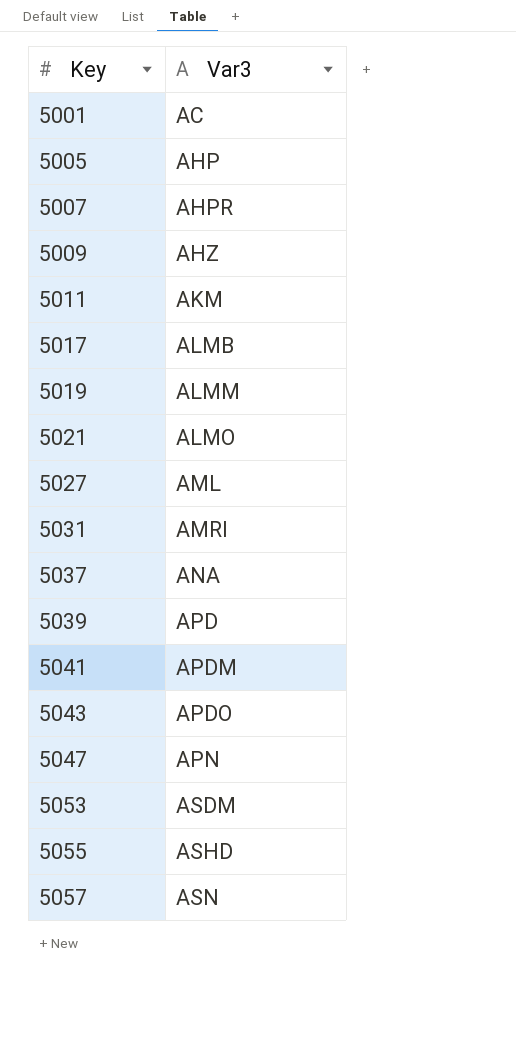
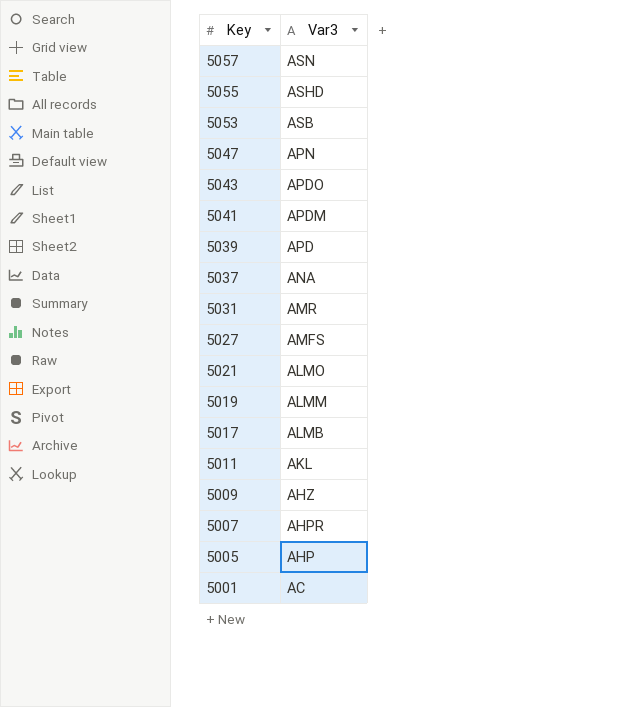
row order: Key ascending -> Key descending
5053 | Var3: ASDM -> ASB
5031 | Var3: AMRI -> AMR
5027 | Var3: AML -> AMFS
5011 | Var3: AKM -> AKL

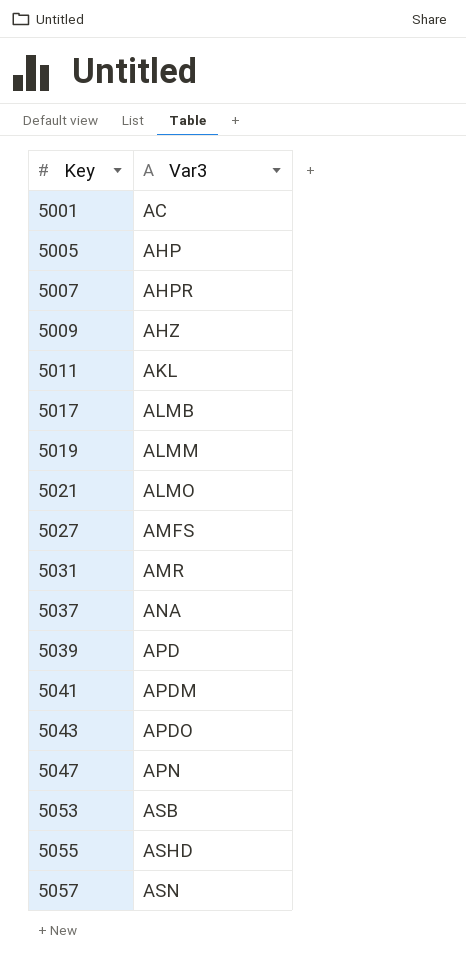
row order: Key descending -> Key ascending

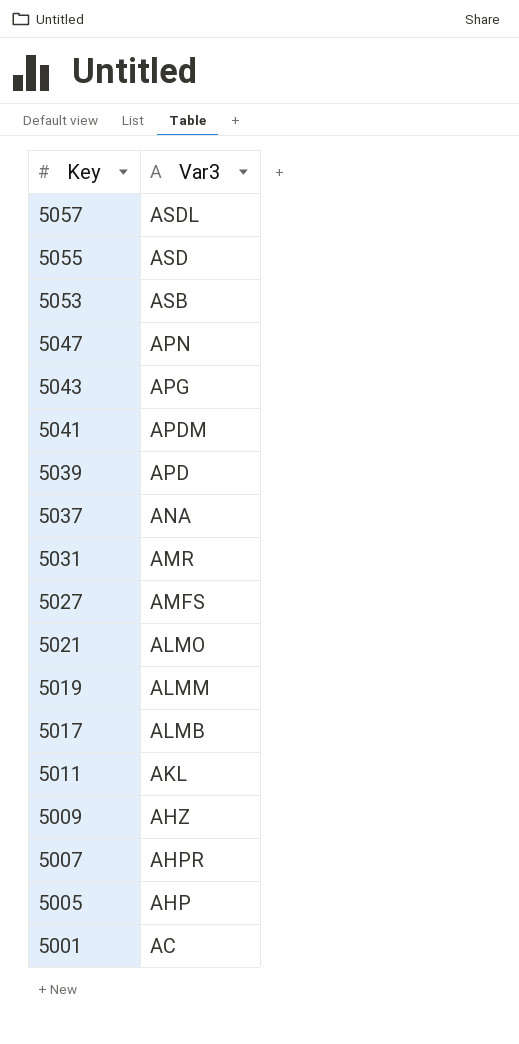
row order: Key ascending -> Key descending
5057 | Var3: ASN -> ASDL
5055 | Var3: ASHD -> ASD
5043 | Var3: APDO -> APG

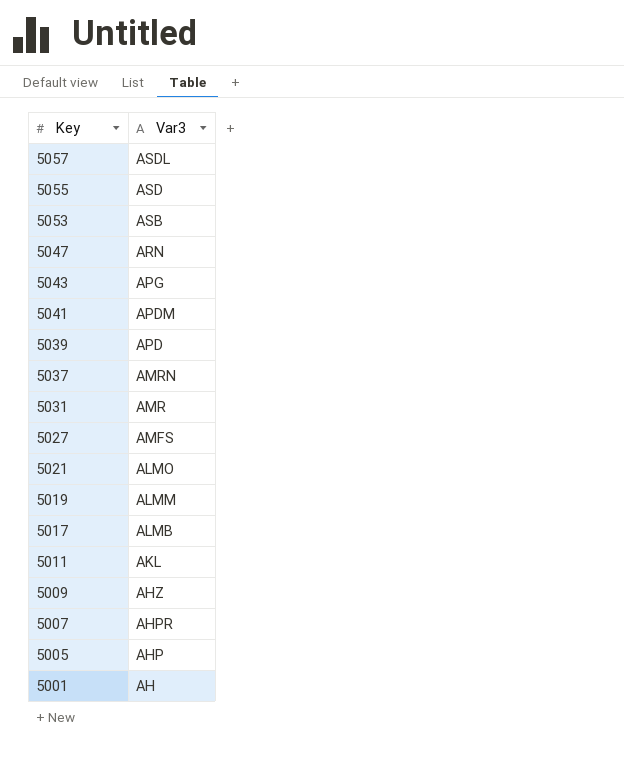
5047 | Var3: APN -> ARN
5037 | Var3: ANA -> AMRN
5001 | Var3: AC -> AH

